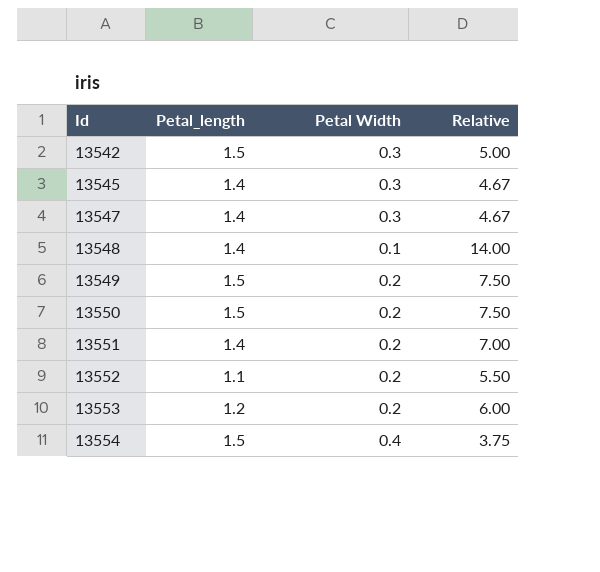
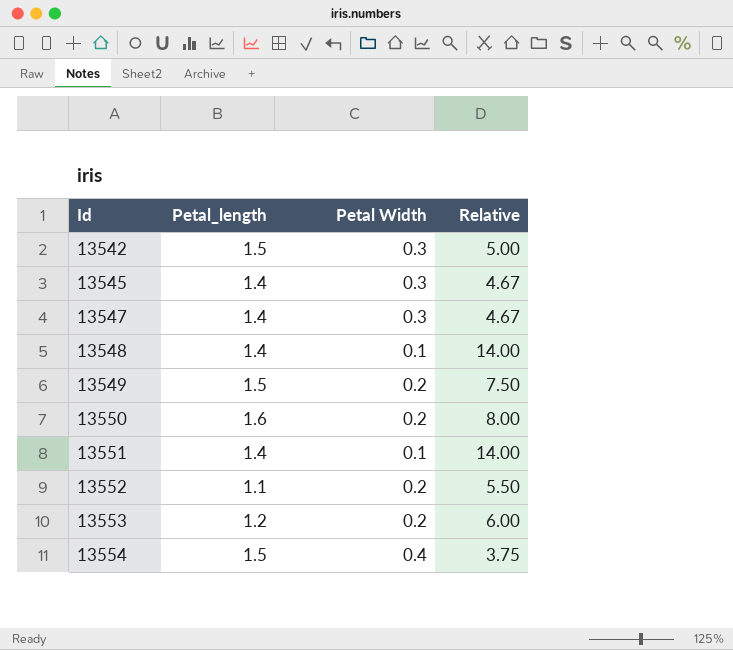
13550 | Petal_length: 1.5 -> 1.6
13550 | Relative: 7.50 -> 8.00
13551 | Petal Width: 0.2 -> 0.1
13551 | Relative: 7.00 -> 14.00

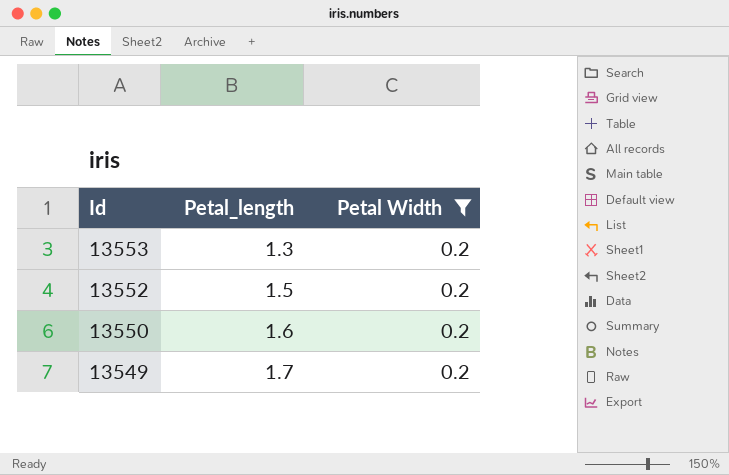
filter: none -> Petal Width = 0.2
row order: Id ascending -> Id descending
column Relative | formula: [Petal_length] / [Petal Width] -> none
13553 | Petal_length: 1.2 -> 1.3
13552 | Petal_length: 1.1 -> 1.5
13549 | Petal_length: 1.5 -> 1.7

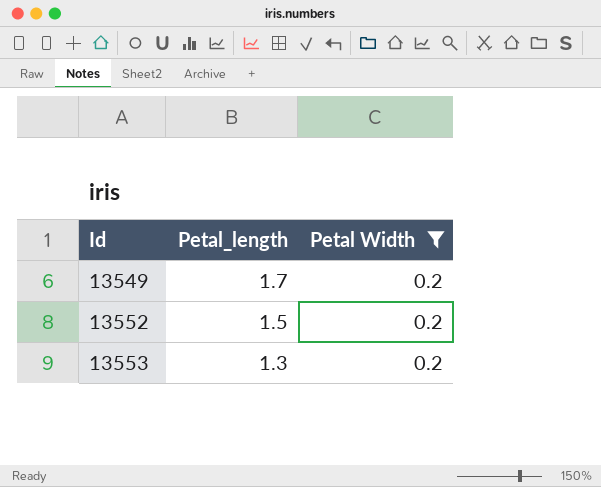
row order: Id descending -> Id ascending
row 13550: 1.6 | 0.2 -> none

